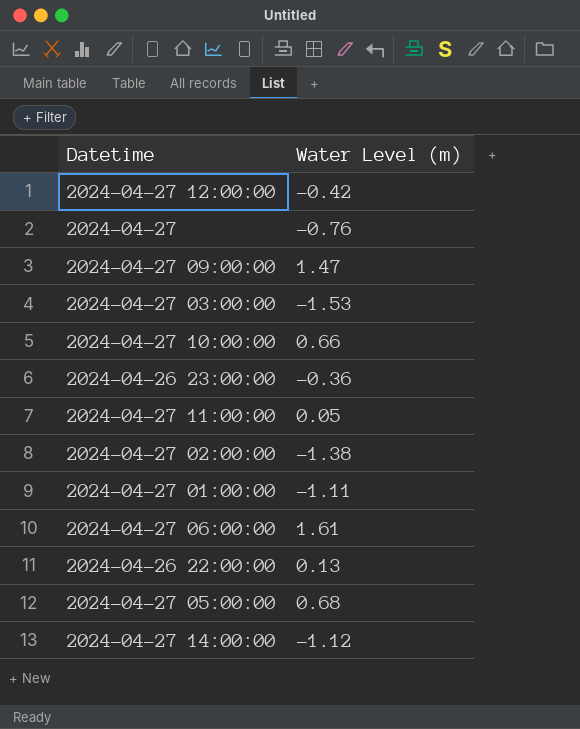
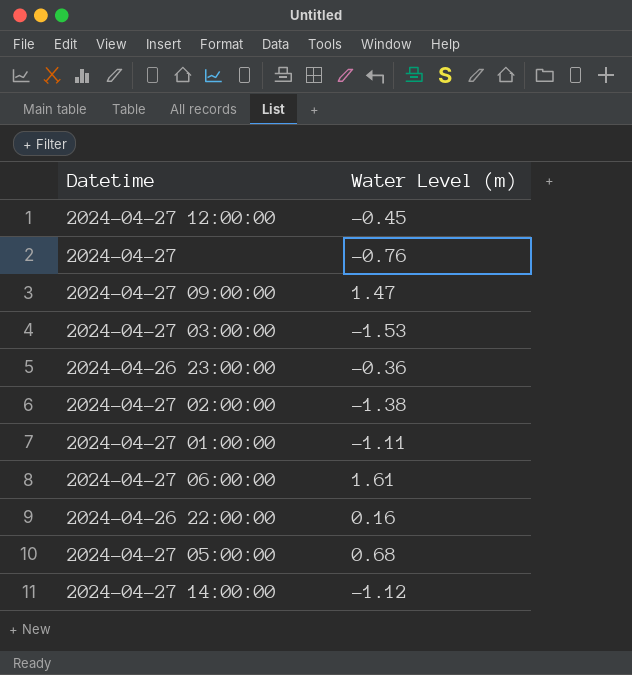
row 2024-04-27 10:00:00: 0.66 -> none
row 2024-04-27 11:00:00: 0.05 -> none
2024-04-27 12:00:00 | Water Level (m): -0.42 -> -0.45
2024-04-26 22:00:00 | Water Level (m): 0.13 -> 0.16

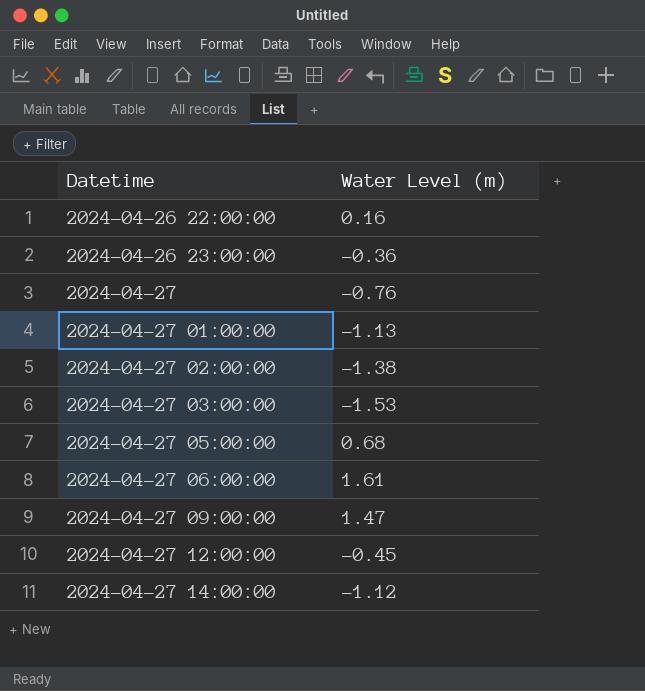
row order: none -> Datetime ascending
2024-04-27 01:00:00 | Water Level (m): -1.11 -> -1.13

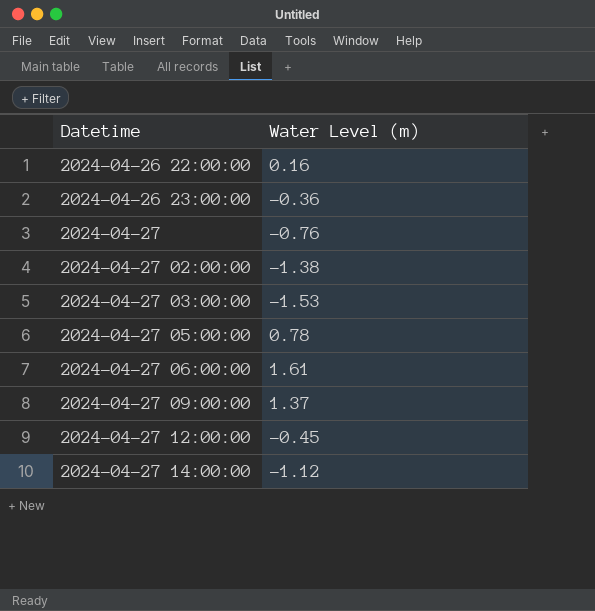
row 2024-04-27 01:00:00: -1.13 -> none
2024-04-27 05:00:00 | Water Level (m): 0.68 -> 0.78
2024-04-27 09:00:00 | Water Level (m): 1.47 -> 1.37

